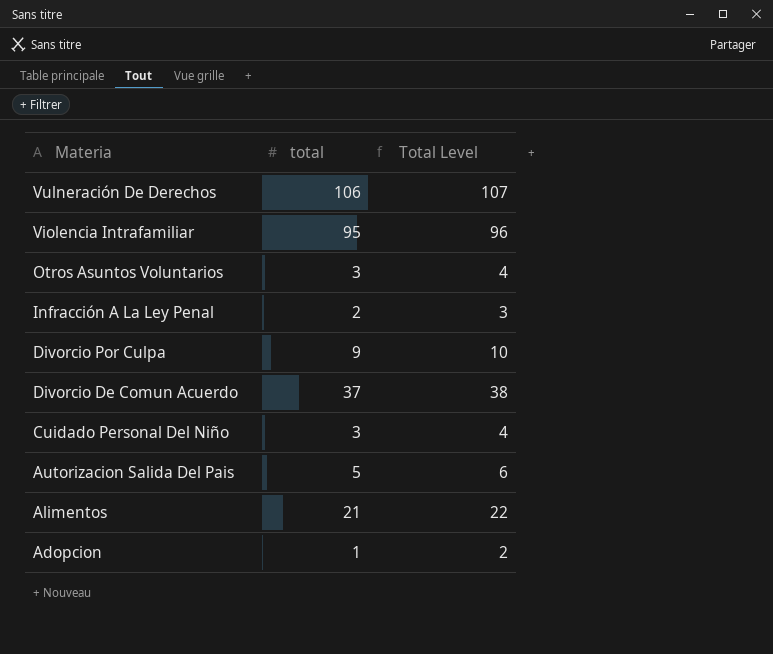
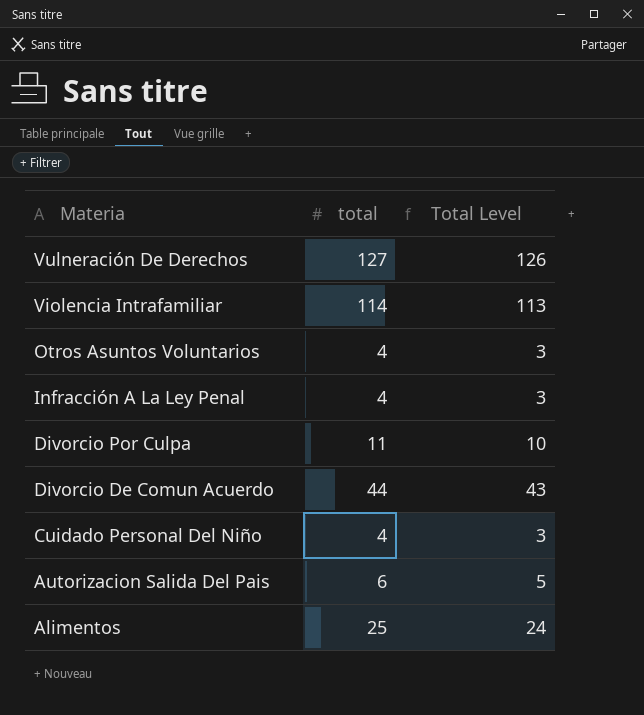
column Total Level | formula: [total] + 1 -> [total] - 1
row Adopcion: 1 | 2 -> none
Vulneración De Derechos | total: 106 -> 127
Violencia Intrafamiliar | total: 95 -> 114
Otros Asuntos Voluntarios | total: 3 -> 4
Infracción A La Ley Penal | total: 2 -> 4
Divorcio Por Culpa | total: 9 -> 11
Divorcio De Comun Acuerdo | total: 37 -> 44
Cuidado Personal Del Niño | total: 3 -> 4
Autorizacion Salida Del Pais | total: 5 -> 6
Alimentos | total: 21 -> 25

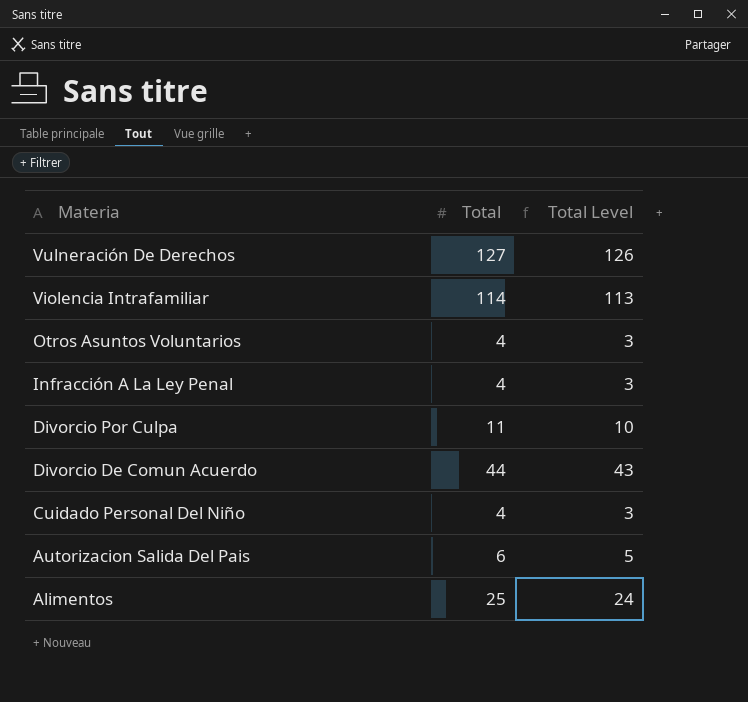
column name: total -> Total

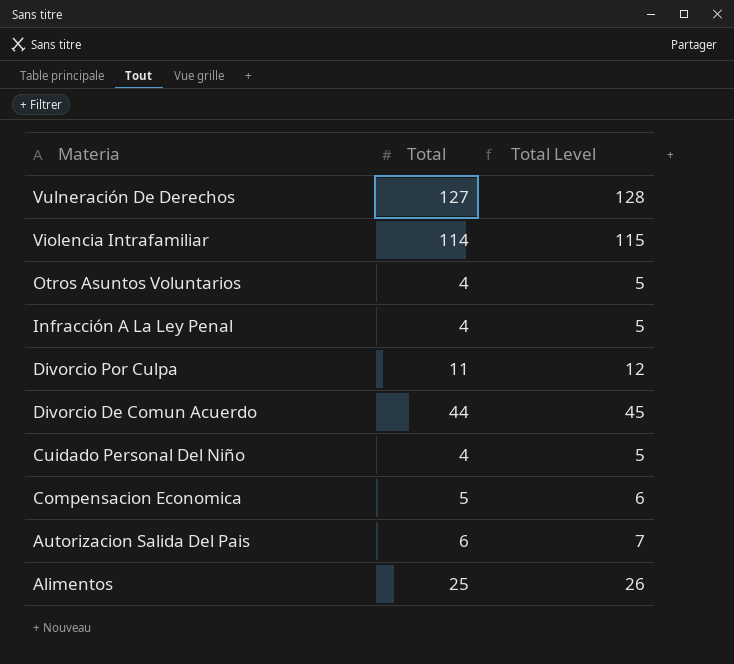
column Total Level | formula: [Total] - 1 -> [Total] + 1
row Compensacion Economica: none -> 5 | 6

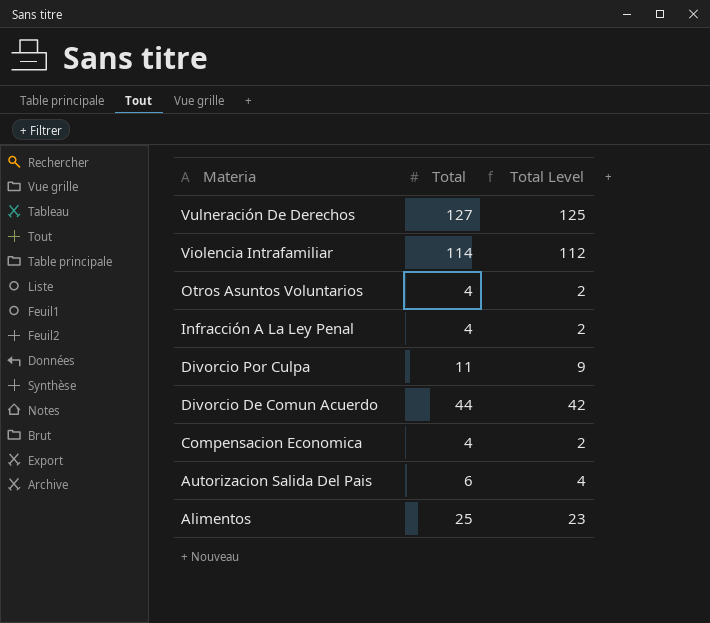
column Total Level | formula: [Total] + 1 -> [Total] - 2
row Cuidado Personal Del Niño: 4 | 5 -> none
Compensacion Economica | Total: 5 -> 4

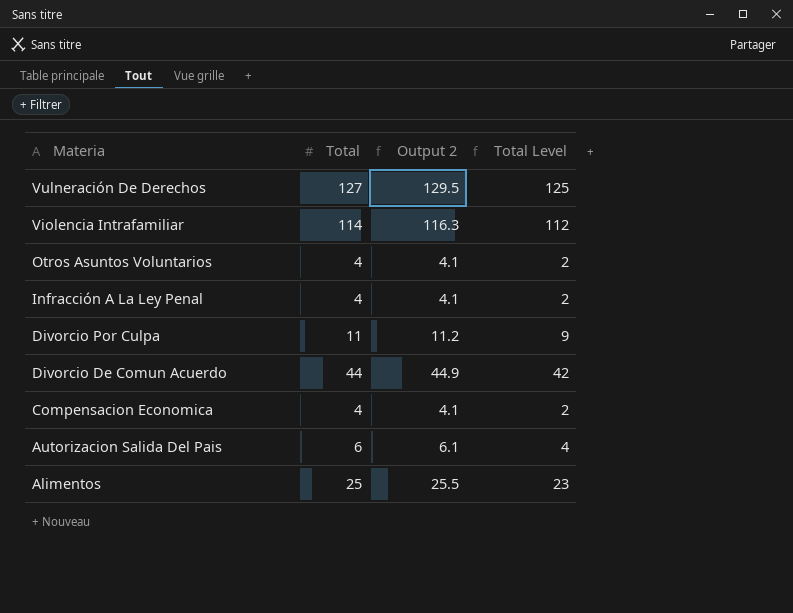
column Output 2 | formula: none -> [Total] * 1.02

